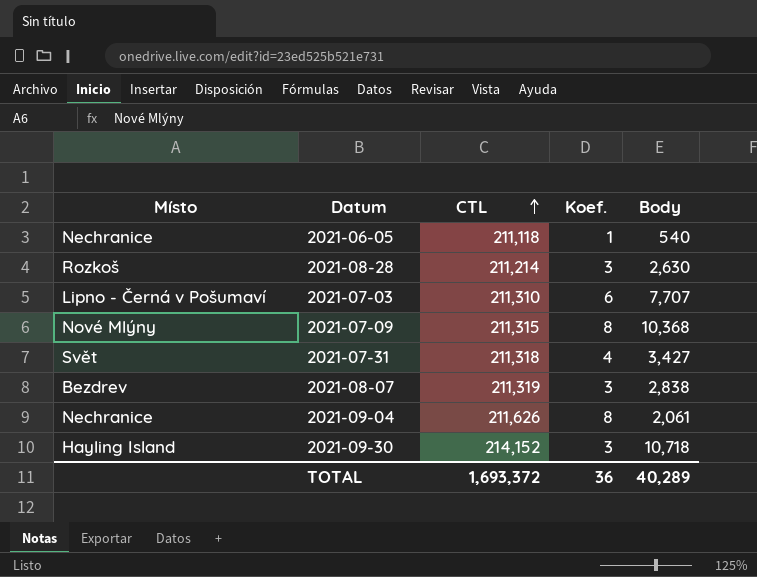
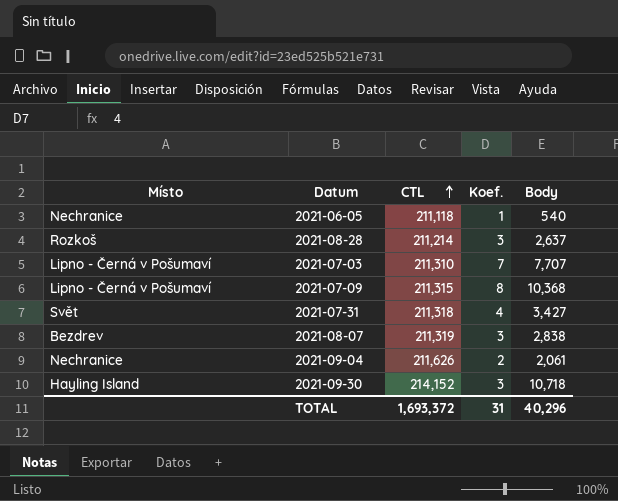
2021-08-28 | Body: 2,630 -> 2,637
2021-07-03 | Koef.: 6 -> 7
2021-07-09 | Místo: Nové Mlýny -> Lipno - Černá v Pošumaví
2021-09-04 | Koef.: 8 -> 2
TOTAL | Koef.: 36 -> 31
TOTAL | Body: 40,289 -> 40,296

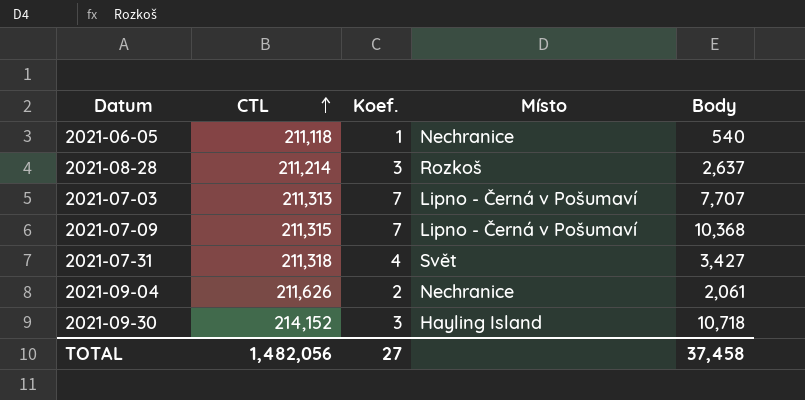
column Místo | position: 1 -> 4
row 2021-08-07: Bezdrev | 211,319 | 3 | 2,838 -> none
2021-07-03 | CTL: 211,310 -> 211,313
2021-07-09 | Koef.: 8 -> 7
TOTAL | CTL: 1,693,372 -> 1,482,056
TOTAL | Koef.: 31 -> 27
TOTAL | Body: 40,296 -> 37,458

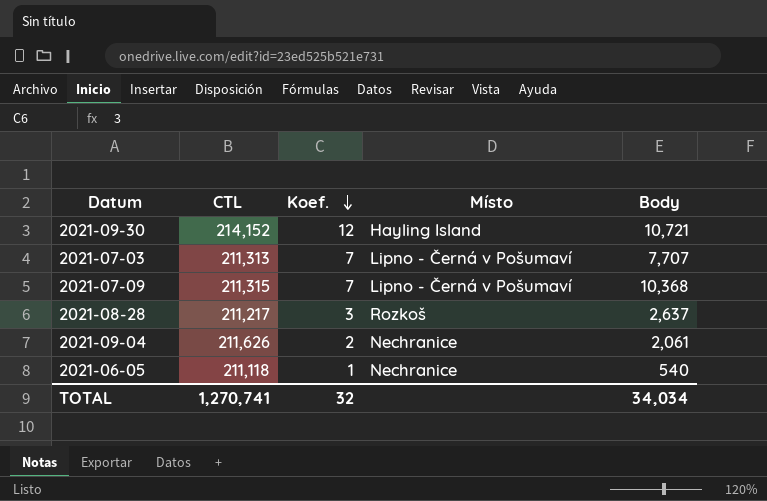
row order: CTL ascending -> Koef. descending
row 2021-07-31: 211,318 | 4 | Svět | 3,427 -> none
2021-09-30 | Koef.: 3 -> 12
2021-09-30 | Body: 10,718 -> 10,721
2021-08-28 | CTL: 211,214 -> 211,217
TOTAL | CTL: 1,482,056 -> 1,270,741
TOTAL | Koef.: 27 -> 32
TOTAL | Body: 37,458 -> 34,034

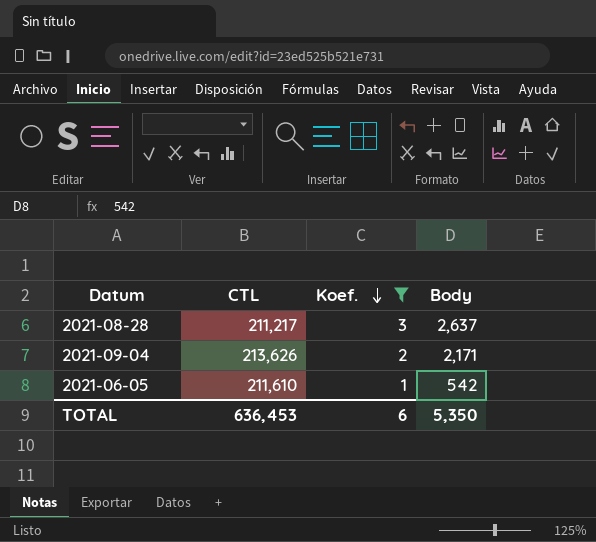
filter: none -> Koef. <= 3
column Místo | position: 4 -> none
2021-09-04 | CTL: 211,626 -> 213,626
2021-09-04 | Body: 2,061 -> 2,171
2021-06-05 | CTL: 211,118 -> 211,610
2021-06-05 | Body: 540 -> 542
TOTAL | CTL: 1,270,741 -> 636,453
TOTAL | Koef.: 32 -> 6
TOTAL | Body: 34,034 -> 5,350

